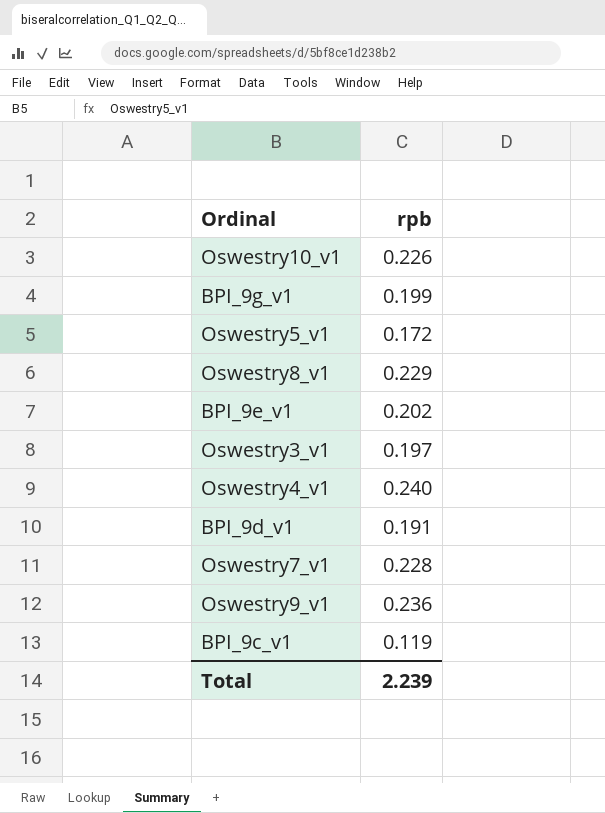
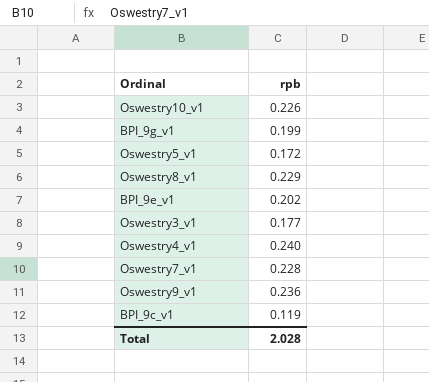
row BPI_9d_v1: 0.191 -> none
Oswestry3_v1 | rpb: 0.197 -> 0.177
Total | rpb: 2.239 -> 2.028

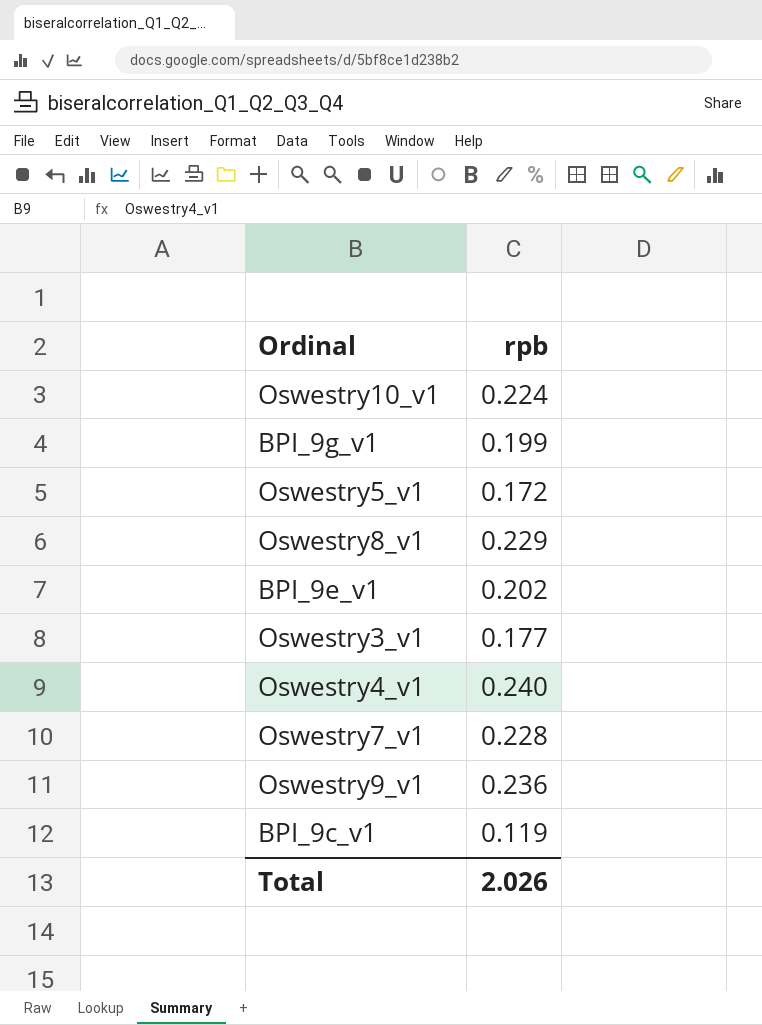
Oswestry10_v1 | rpb: 0.226 -> 0.224
Total | rpb: 2.028 -> 2.026

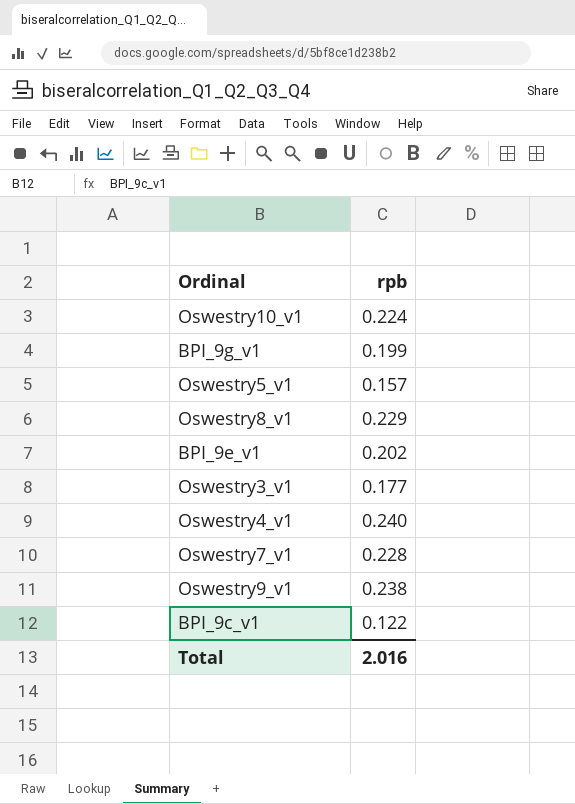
Oswestry5_v1 | rpb: 0.172 -> 0.157
Oswestry9_v1 | rpb: 0.236 -> 0.238
BPI_9c_v1 | rpb: 0.119 -> 0.122
Total | rpb: 2.026 -> 2.016

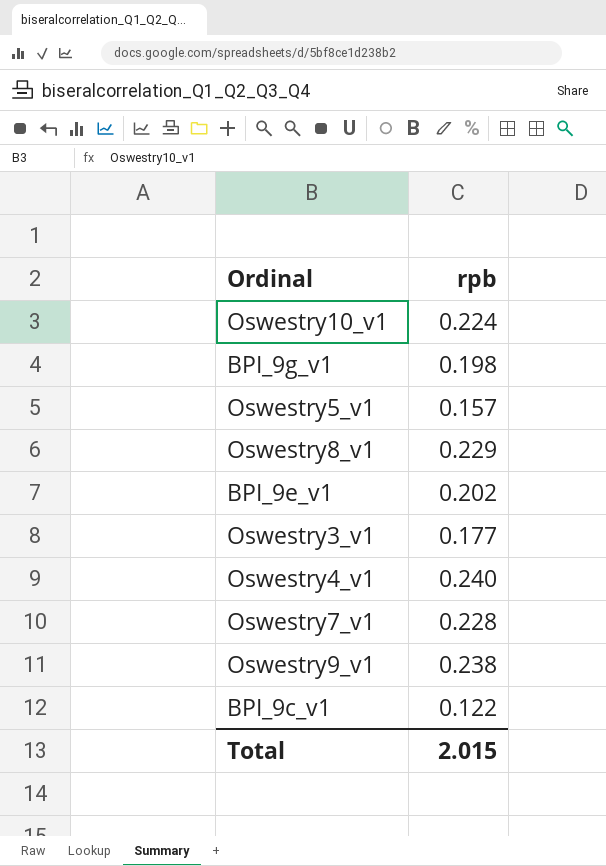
BPI_9g_v1 | rpb: 0.199 -> 0.198
Total | rpb: 2.016 -> 2.015

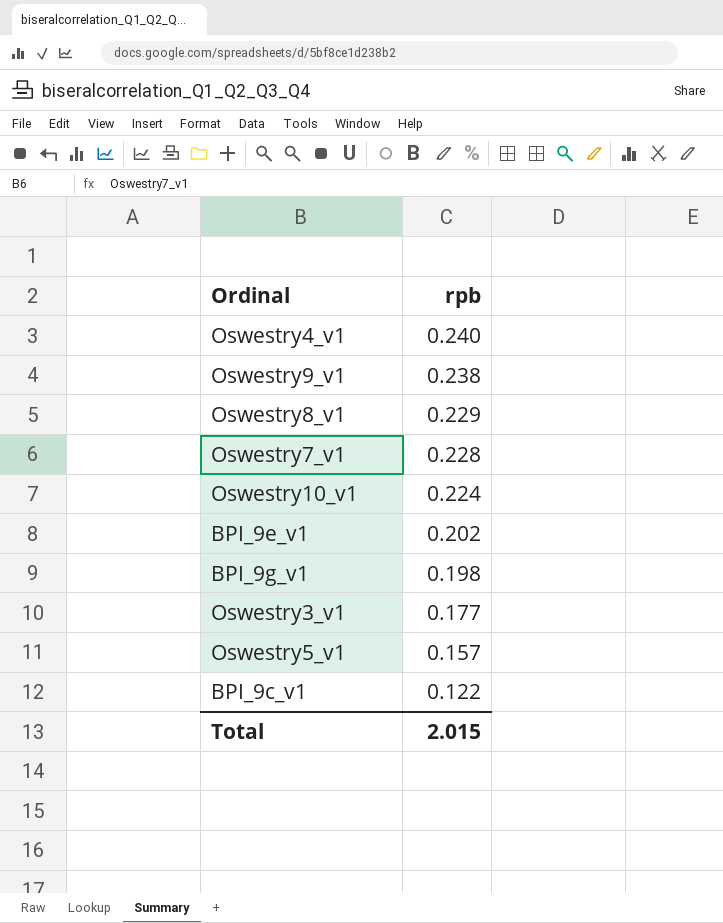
row order: none -> rpb descending

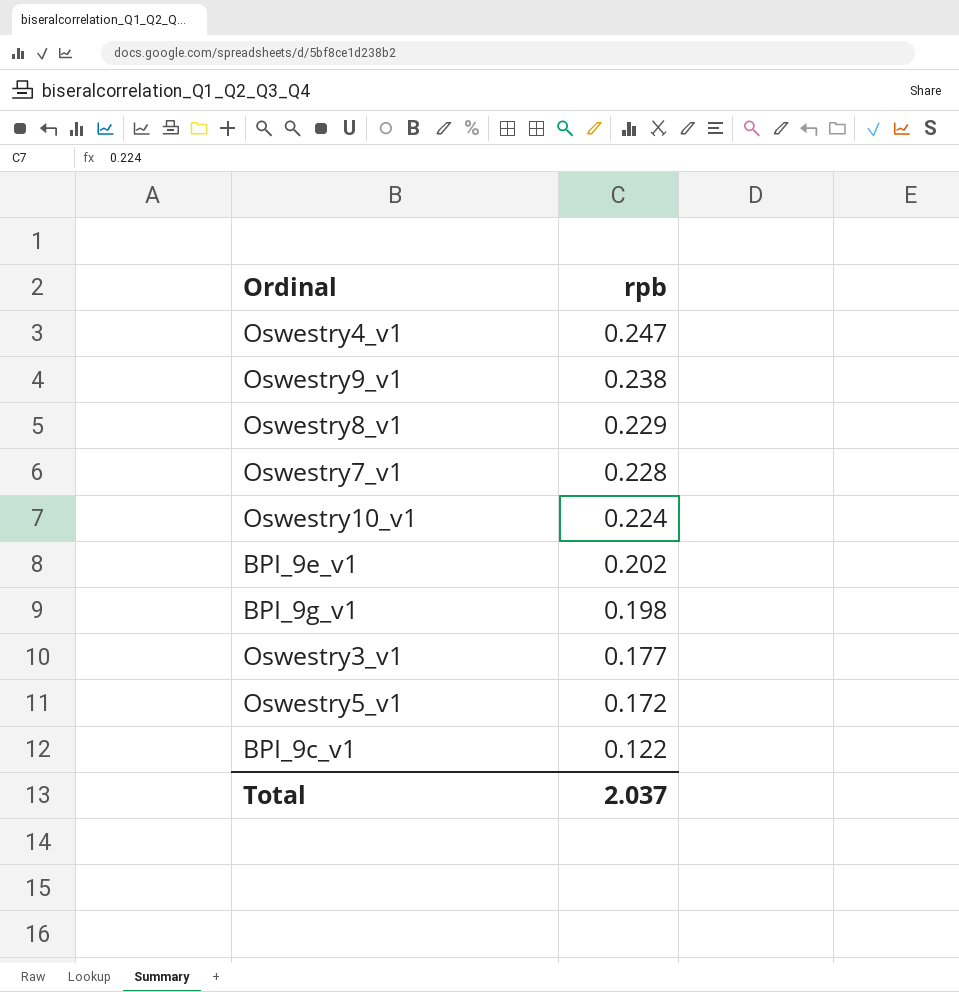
Oswestry4_v1 | rpb: 0.240 -> 0.247
Oswestry5_v1 | rpb: 0.157 -> 0.172
Total | rpb: 2.015 -> 2.037

